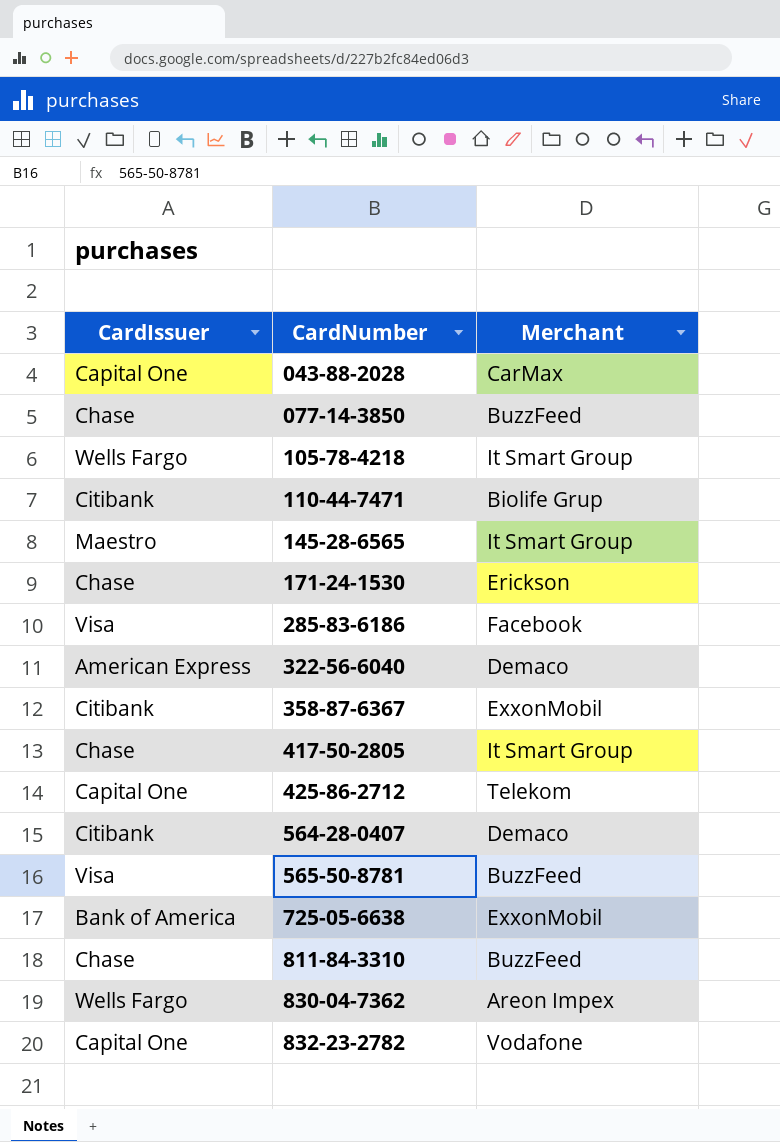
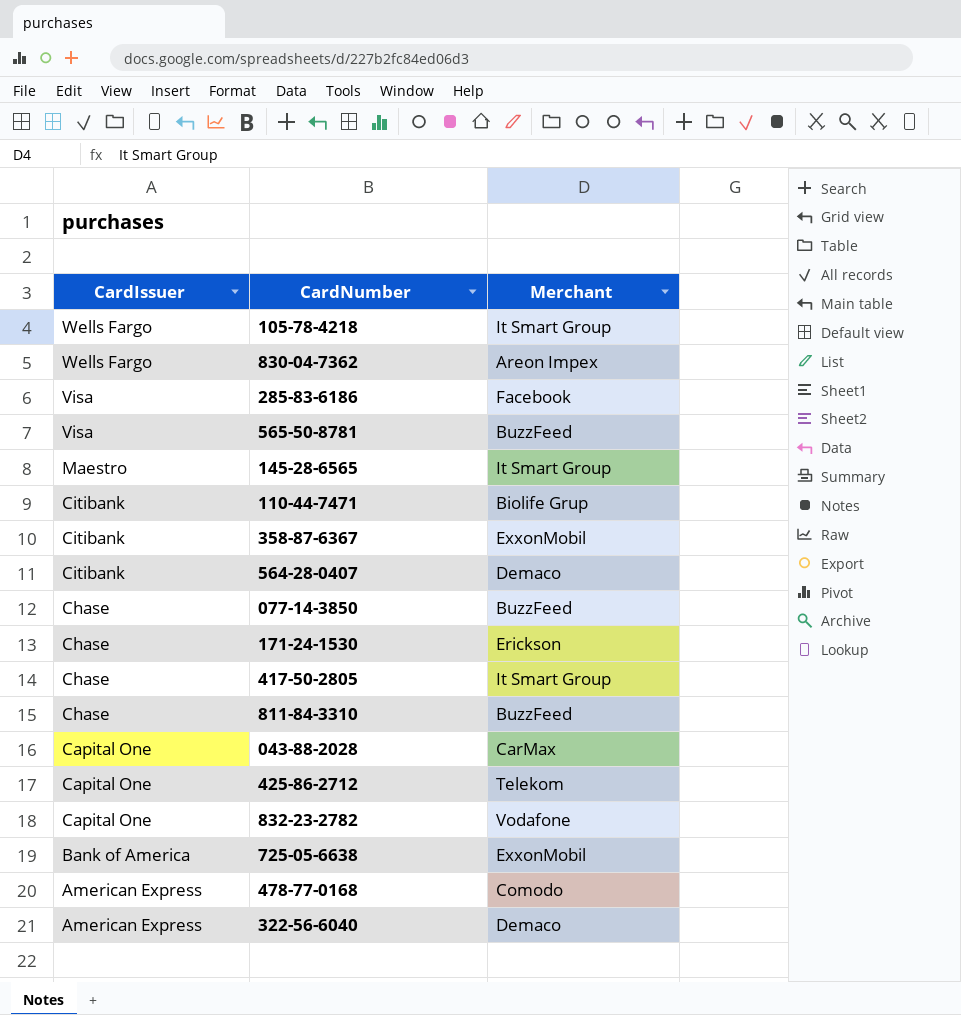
row order: CardNumber ascending -> CardIssuer descending
row 478-77-0168: none -> American Express | Comodo

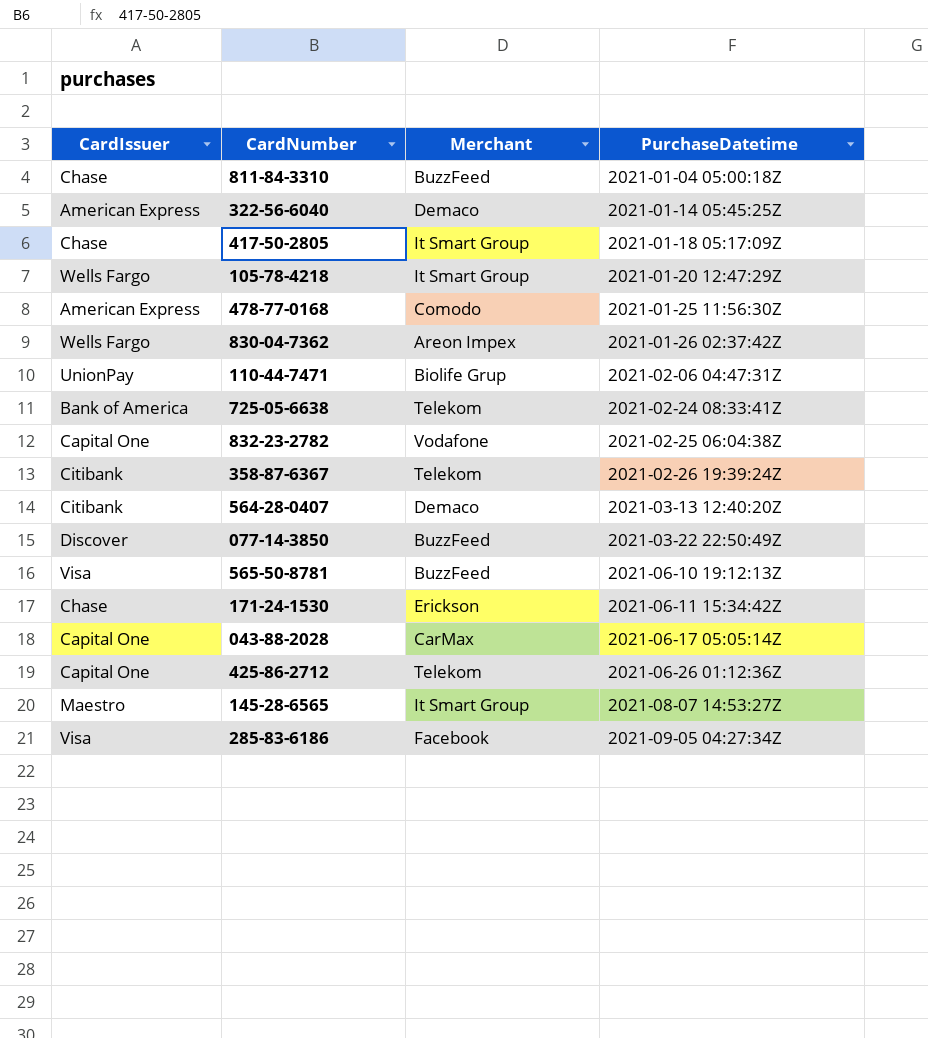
row order: CardIssuer descending -> PurchaseDatetime ascending
column PurchaseDatetime | position: none -> 4
110-44-7471 | CardIssuer: Citibank -> UnionPay
725-05-6638 | Merchant: ExxonMobil -> Telekom
358-87-6367 | Merchant: ExxonMobil -> Telekom
077-14-3850 | CardIssuer: Chase -> Discover

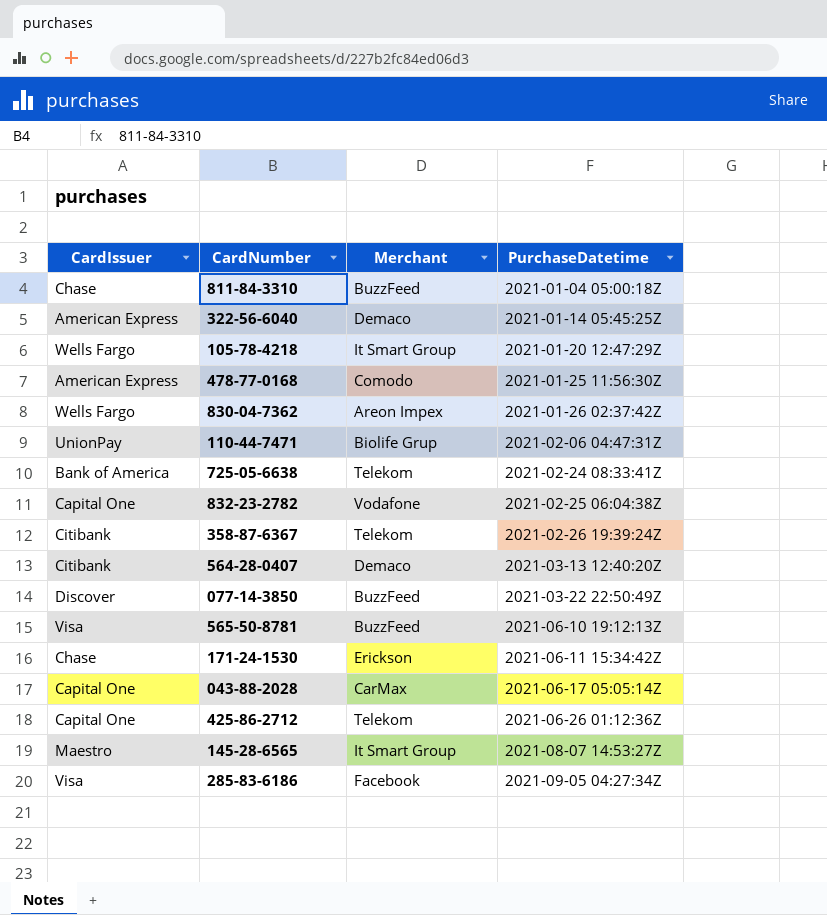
row 417-50-2805: Chase | It Smart Group | 2021-01-18 05:17:09Z -> none

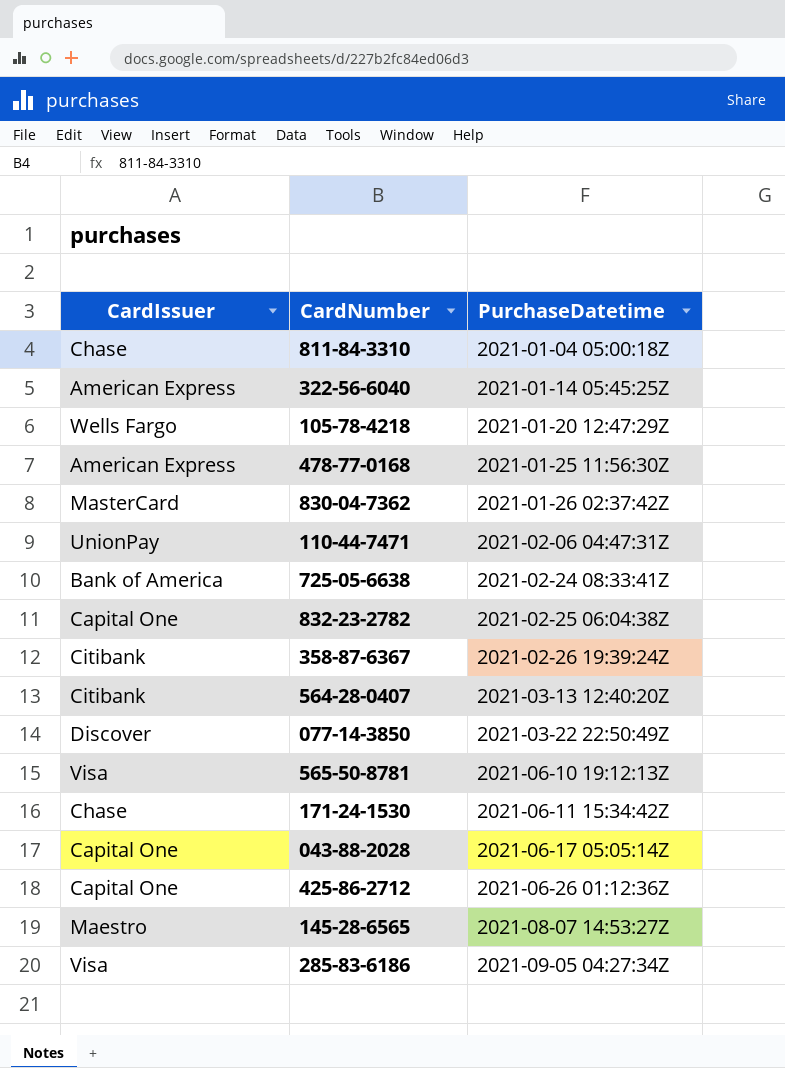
column Merchant | position: 3 -> none
830-04-7362 | CardIssuer: Wells Fargo -> MasterCard

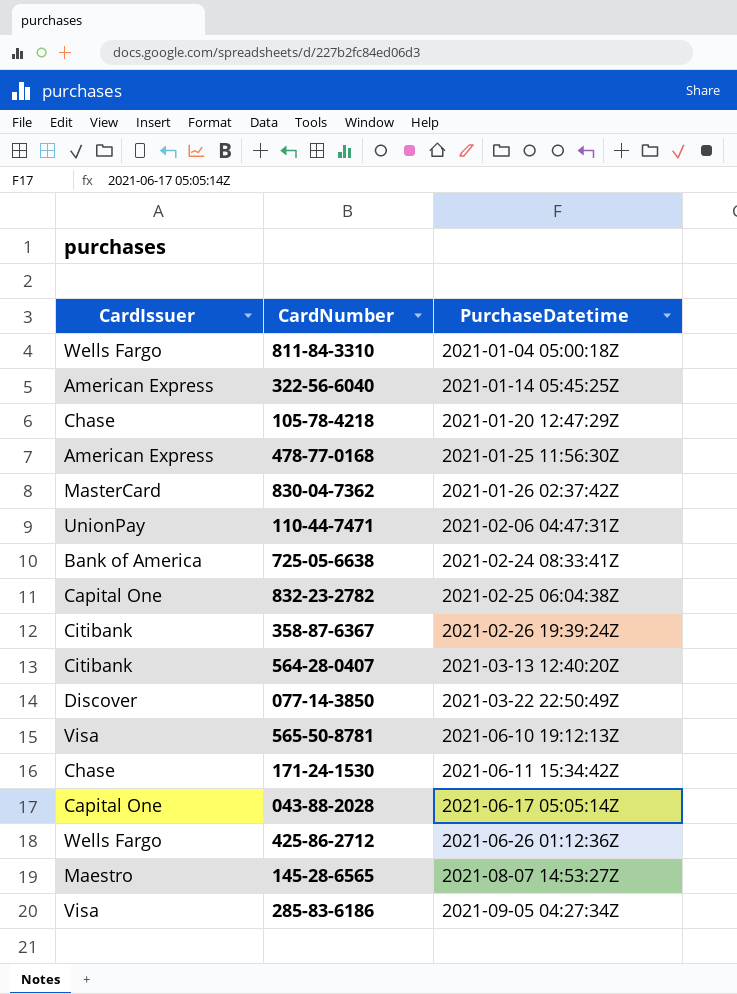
811-84-3310 | CardIssuer: Chase -> Wells Fargo
105-78-4218 | CardIssuer: Wells Fargo -> Chase
425-86-2712 | CardIssuer: Capital One -> Wells Fargo

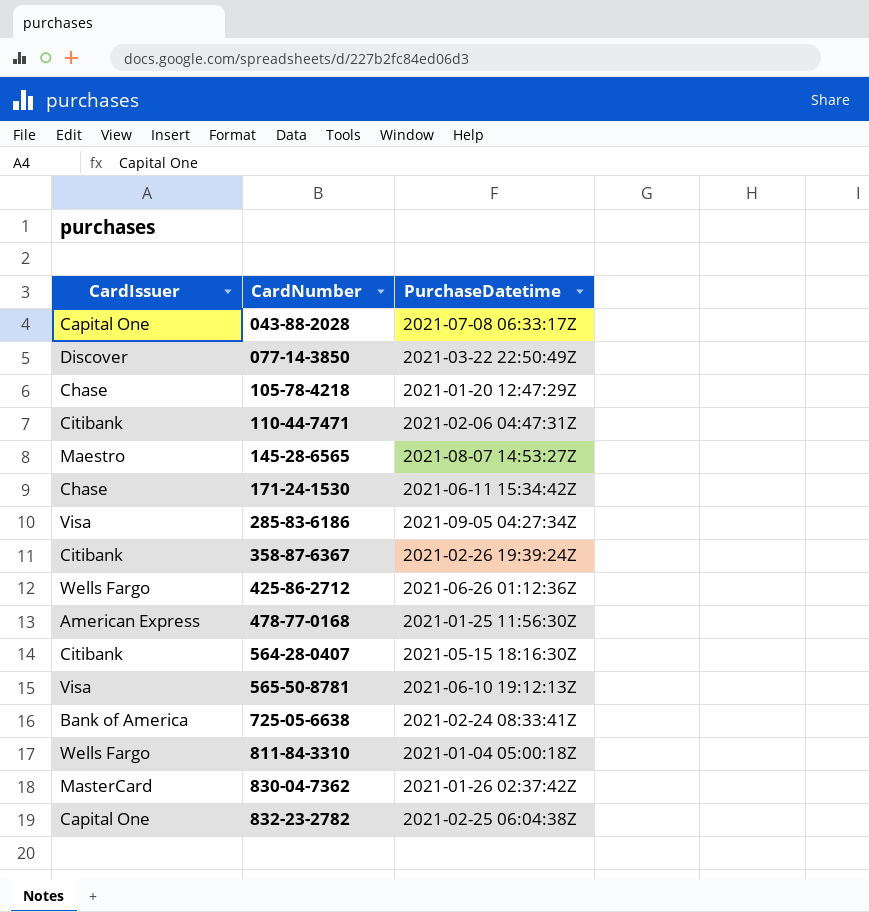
row order: PurchaseDatetime ascending -> CardNumber ascending
row 322-56-6040: American Express | 2021-01-14 05:45:25Z -> none
043-88-2028 | PurchaseDatetime: 2021-06-17 05:05:14Z -> 2021-07-08 06:33:17Z
110-44-7471 | CardIssuer: UnionPay -> Citibank
564-28-0407 | PurchaseDatetime: 2021-03-13 12:40:20Z -> 2021-05-15 18:16:30Z

